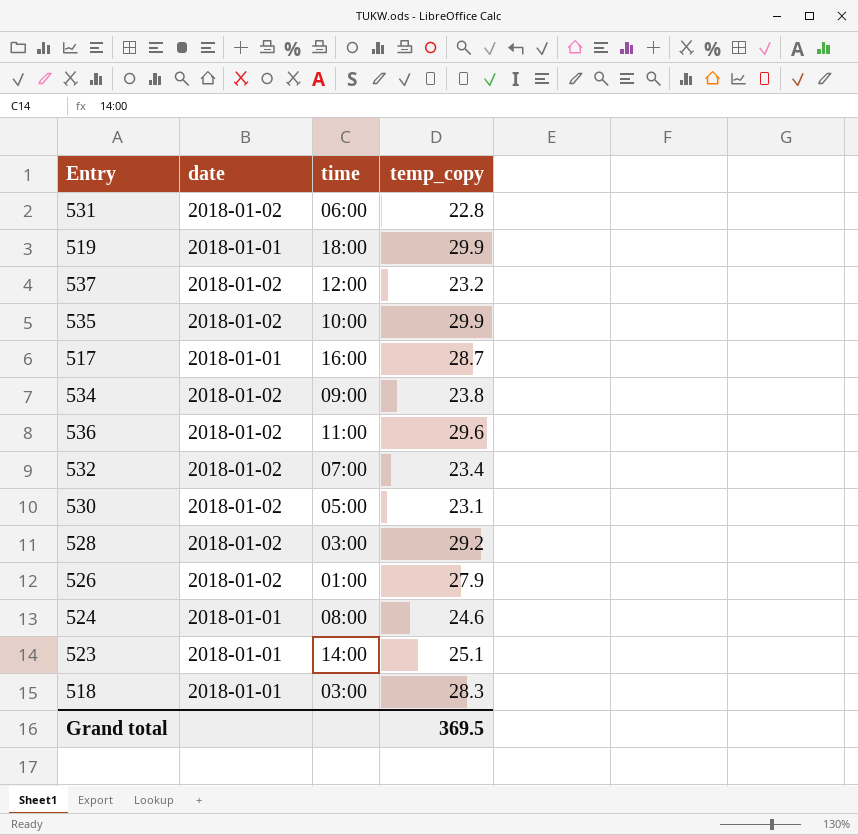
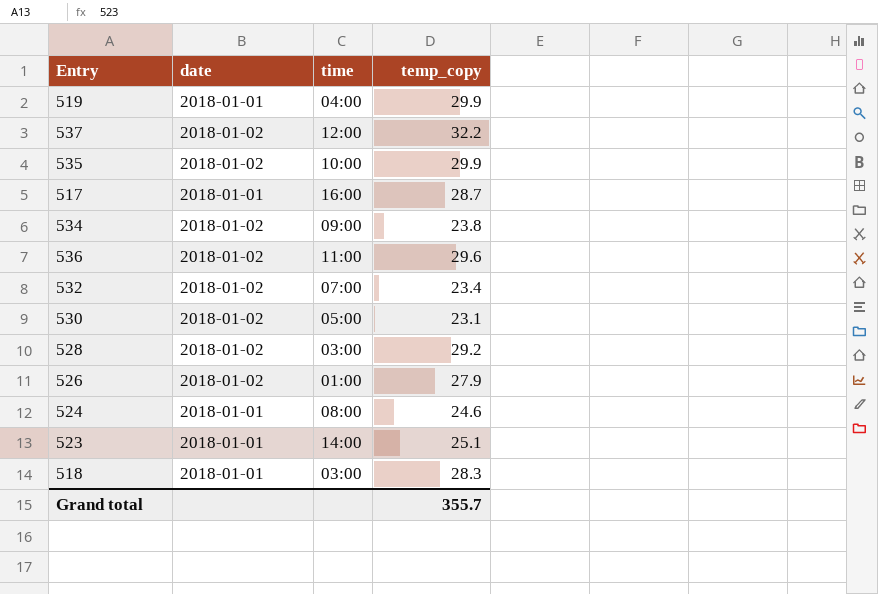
row 531: 2018-01-02 | 06:00 | 22.8 -> none
519 | time: 18:00 -> 04:00
537 | temp_copy: 23.2 -> 32.2
Grand total | temp_copy: 369.5 -> 355.7

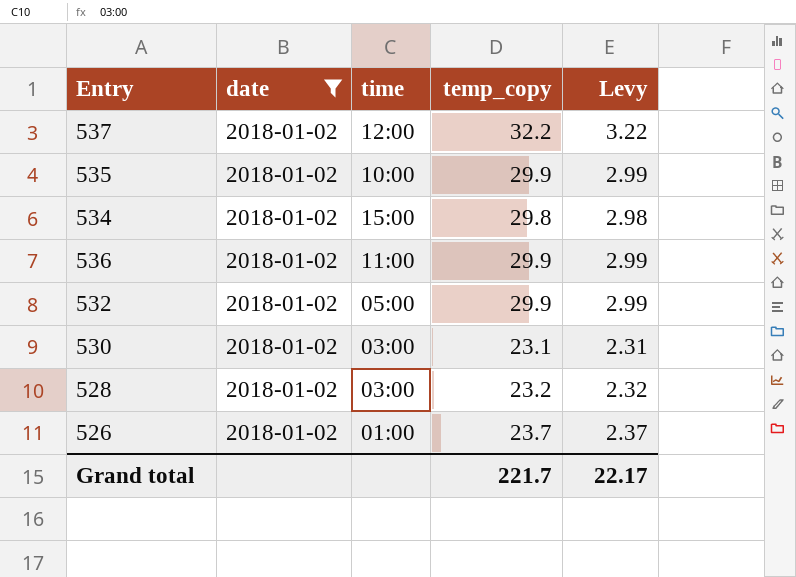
filter: none -> date = 2018-01-02
column Levy | formula: none -> [temp_copy] * 0.1
534 | time: 09:00 -> 15:00
534 | temp_copy: 23.8 -> 29.8
536 | temp_copy: 29.6 -> 29.9
532 | time: 07:00 -> 05:00
532 | temp_copy: 23.4 -> 29.9
530 | time: 05:00 -> 03:00
528 | temp_copy: 29.2 -> 23.2
526 | temp_copy: 27.9 -> 23.7
Grand total | temp_copy: 355.7 -> 221.7

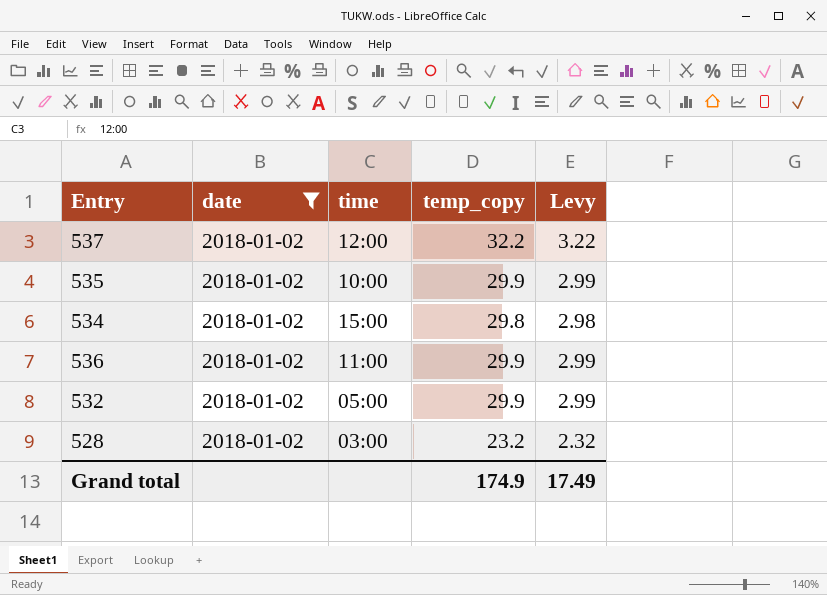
row 530: 2018-01-02 | 03:00 | 23.1 | 2.31 -> none
row 526: 2018-01-02 | 01:00 | 23.7 | 2.37 -> none
Grand total | temp_copy: 221.7 -> 174.9
Grand total | Levy: 22.17 -> 17.49

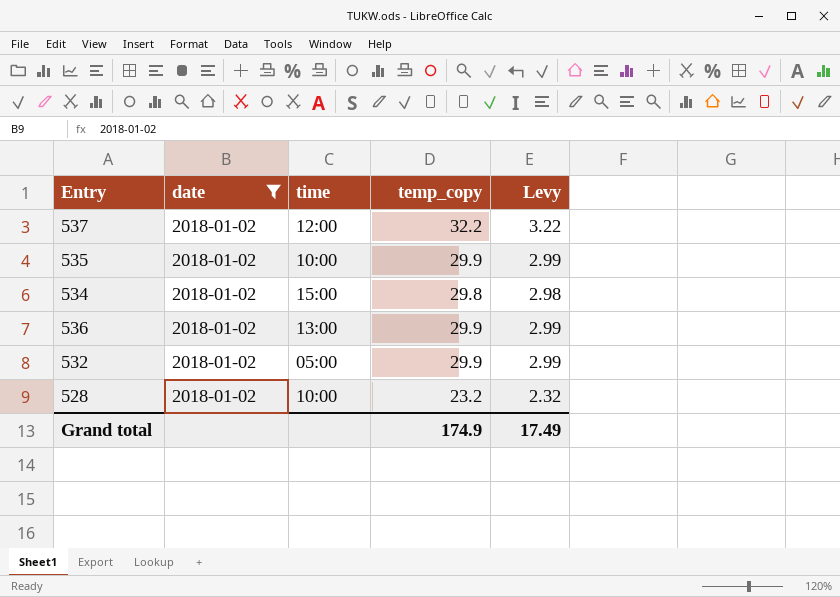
536 | time: 11:00 -> 13:00
528 | time: 03:00 -> 10:00

